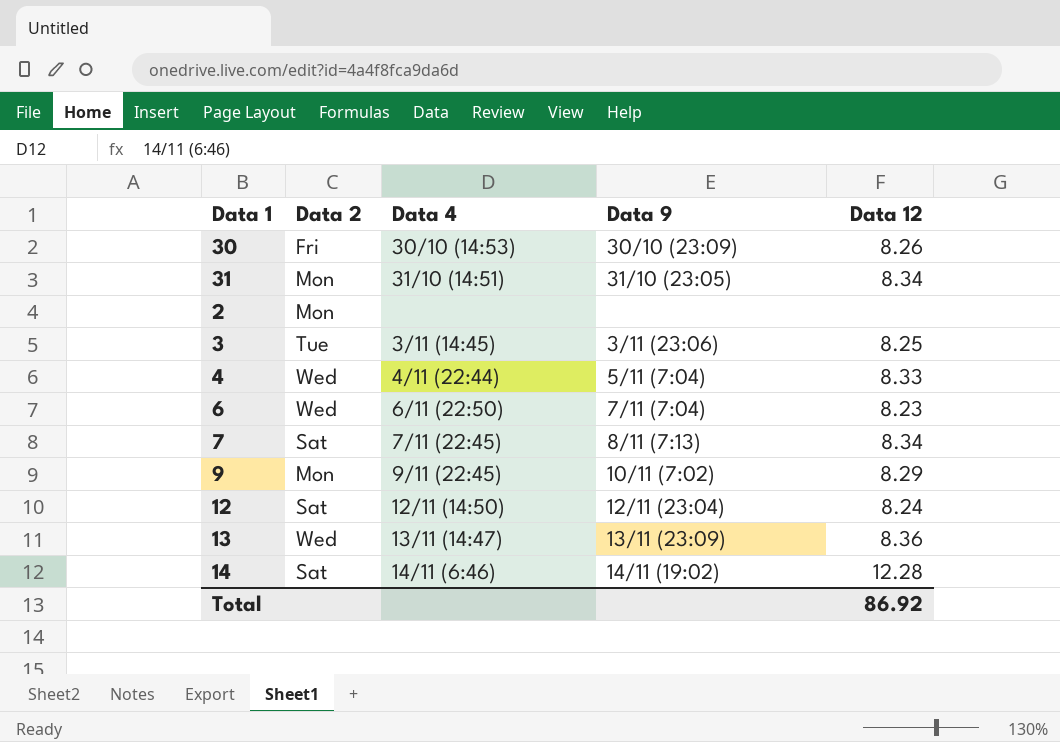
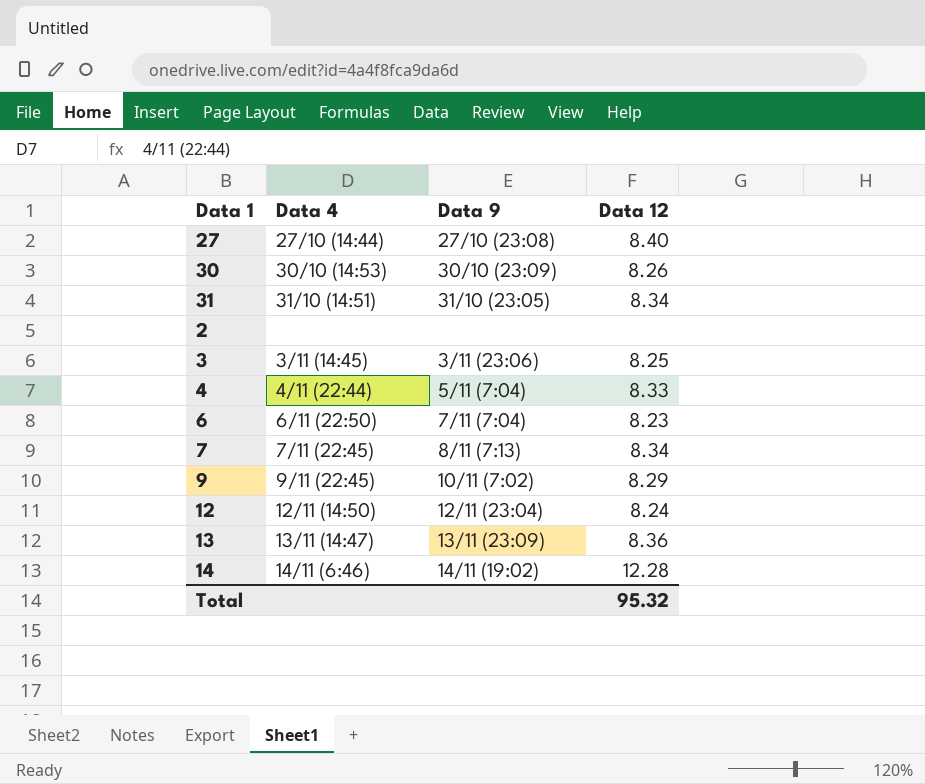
column Data 2 | position: 2 -> none
row 27: none -> 27/10 (14:44) | 27/10 (23:08) | 8.40
Total | Data 12: 86.92 -> 95.32

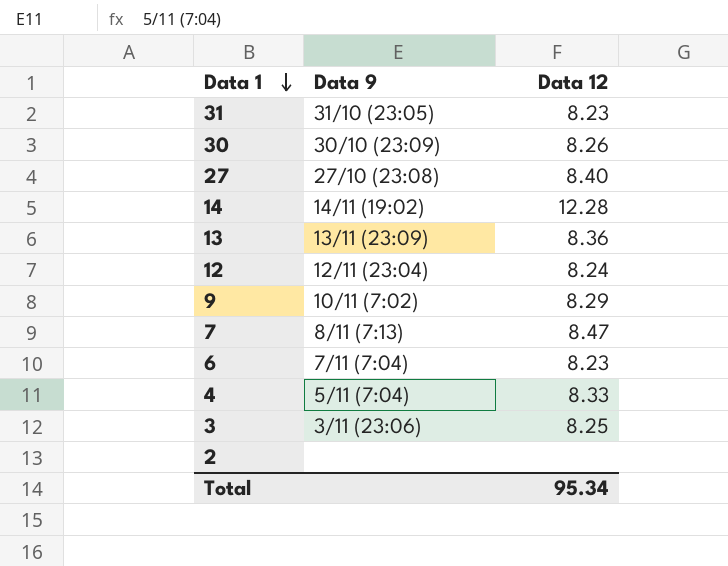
row order: none -> Data 1 descending
column Data 4 | position: 2 -> none
31 | Data 12: 8.34 -> 8.23
7 | Data 12: 8.34 -> 8.47
Total | Data 12: 95.32 -> 95.34

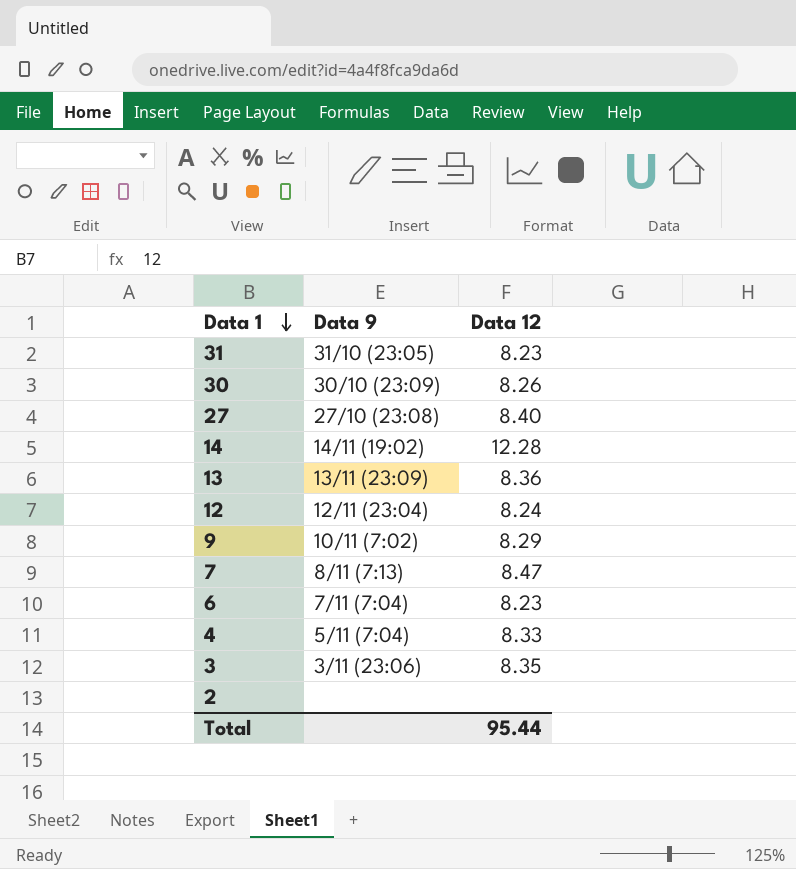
3 | Data 12: 8.25 -> 8.35
Total | Data 12: 95.34 -> 95.44

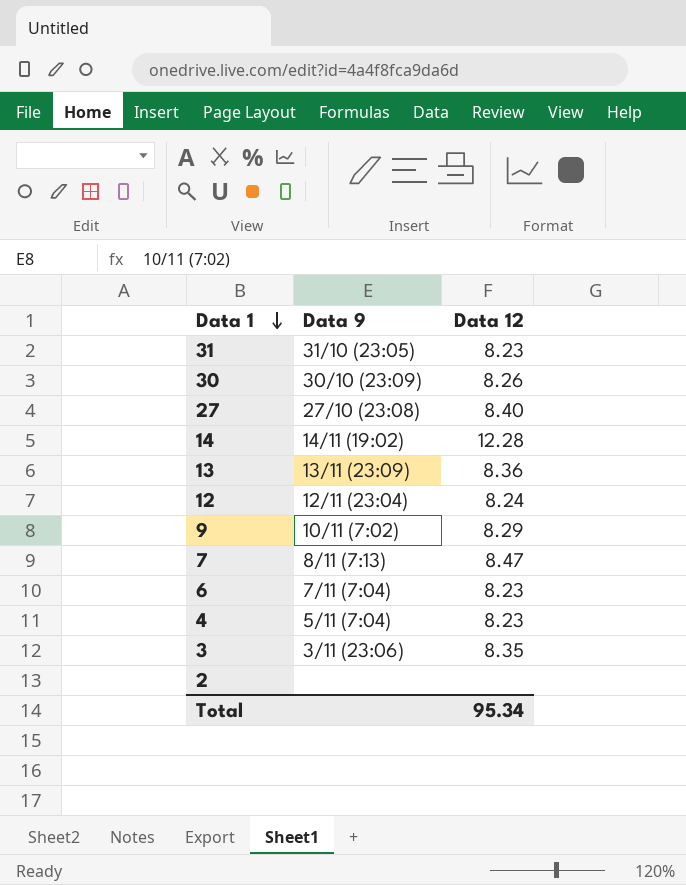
4 | Data 12: 8.33 -> 8.23
Total | Data 12: 95.44 -> 95.34

